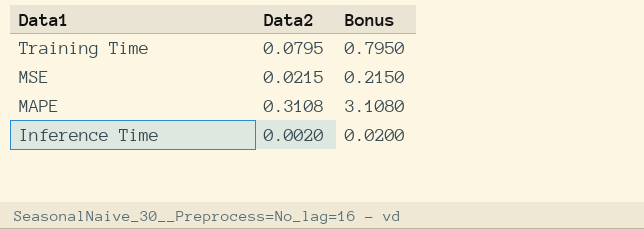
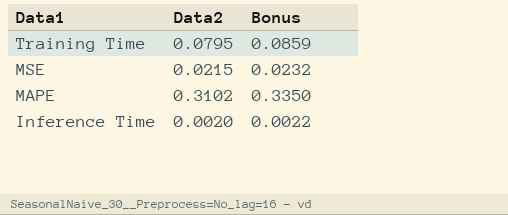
column Bonus | formula: [Data2] * 10 -> [Data2] * 1.08
MAPE | Data2: 0.3108 -> 0.3102

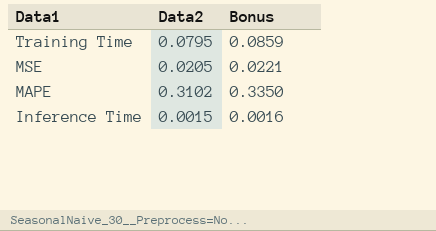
MSE | Data2: 0.0215 -> 0.0205
MSE | Bonus: 0.0232 -> 0.0221
Inference Time | Data2: 0.0020 -> 0.0015
Inference Time | Bonus: 0.0022 -> 0.0016

